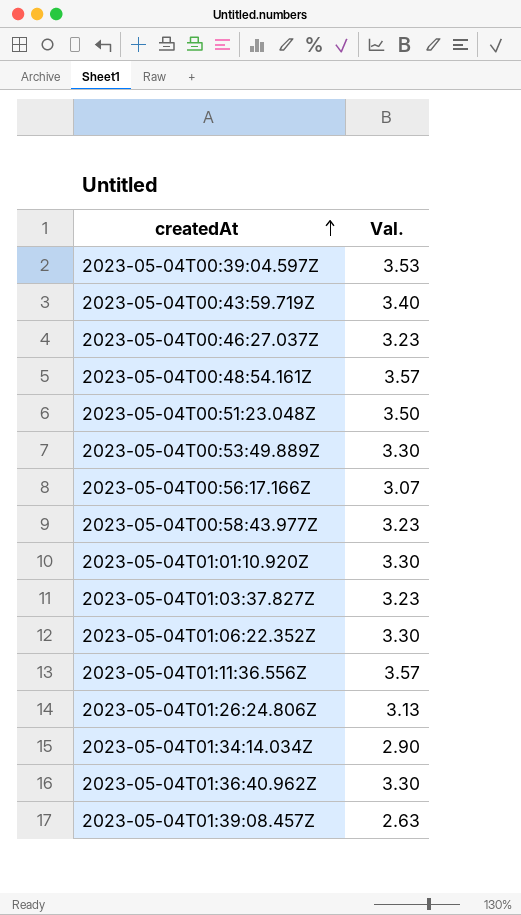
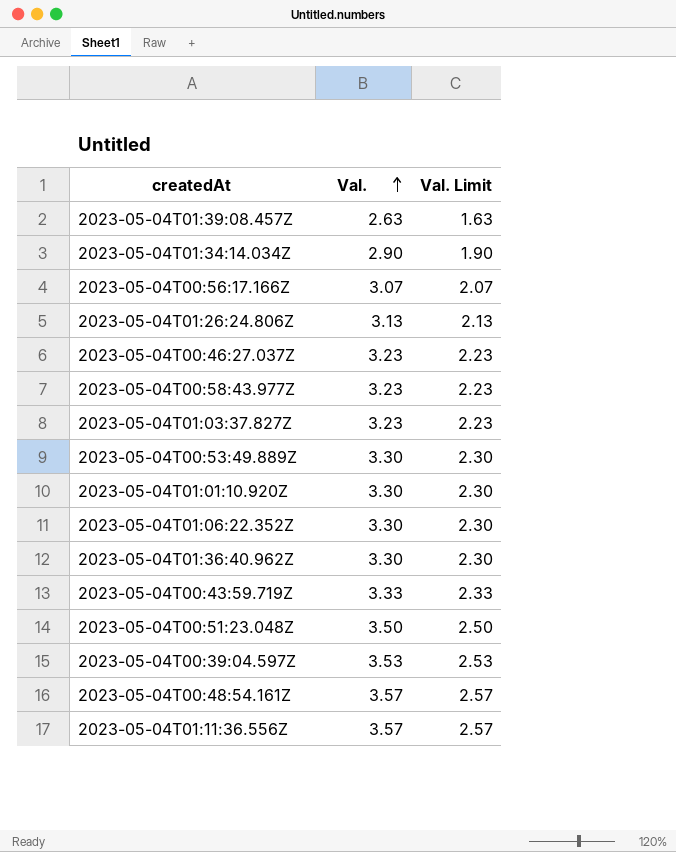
row order: createdAt ascending -> Val. ascending
column Val. Limit | formula: none -> [Val.] - 1
2023-05-04T00:43:59.719Z | Val.: 3.40 -> 3.33

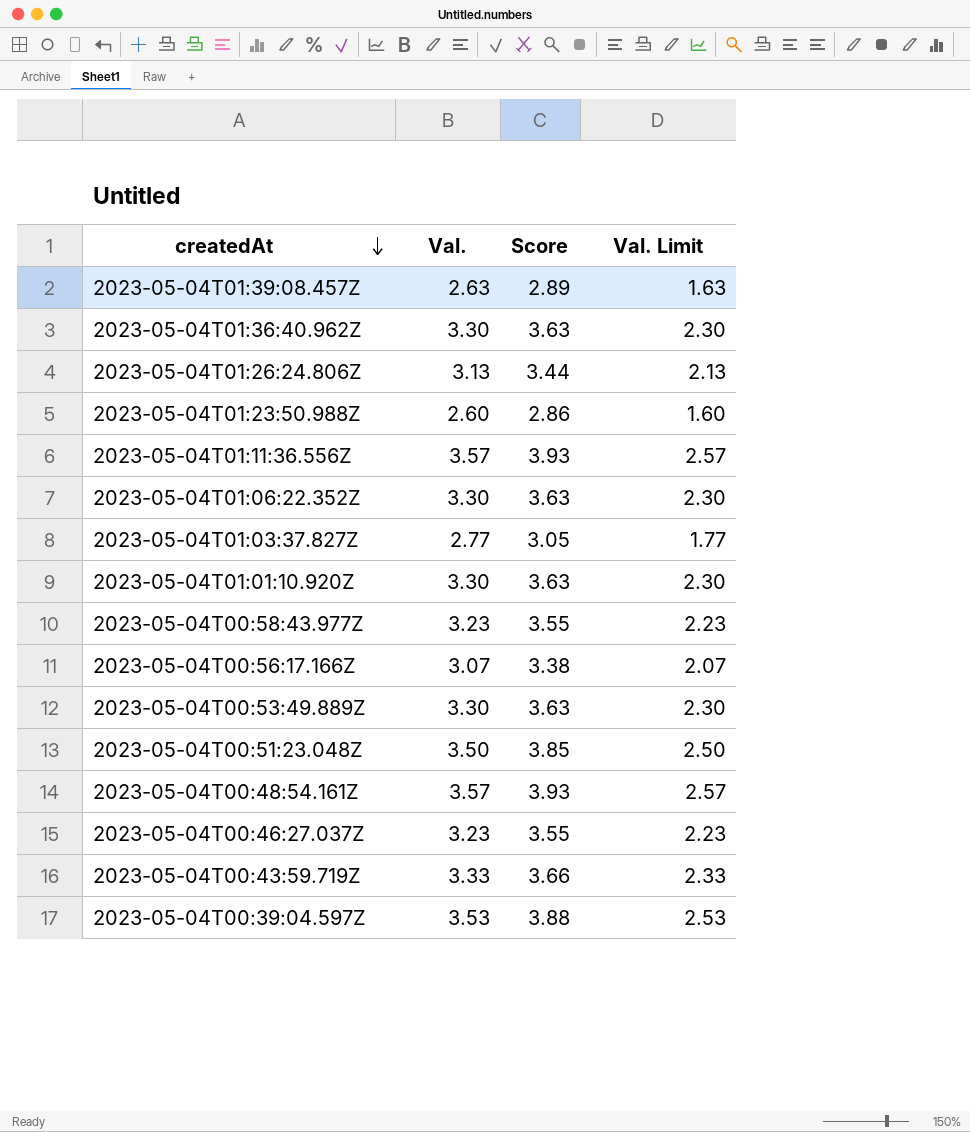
row order: Val. ascending -> createdAt descending
column Score | formula: none -> [Val.] * 1.1
row 2023-05-04T01:34:14.034Z: 2.90 | 1.90 -> none
row 2023-05-04T01:23:50.988Z: none -> 2.60 | 2.86 | 1.60
2023-05-04T01:03:37.827Z | Val.: 3.23 -> 2.77
2023-05-04T01:03:37.827Z | Val. Limit: 2.23 -> 1.77

